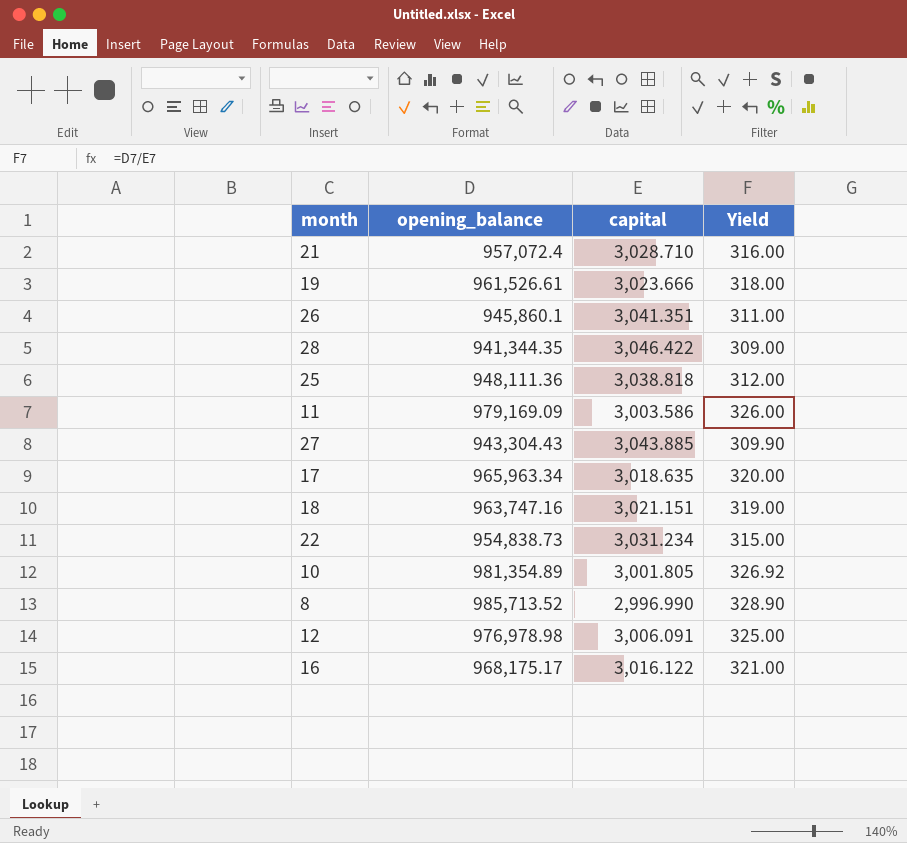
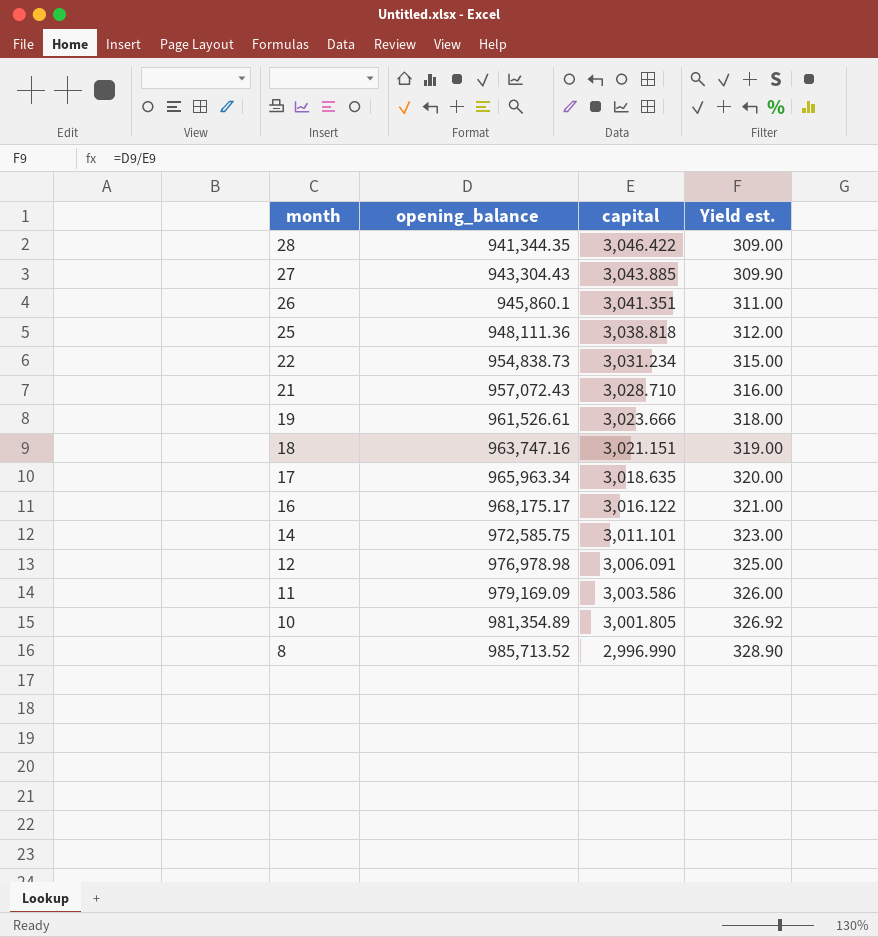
row order: none -> month descending
column name: Yield -> Yield est.
21 | opening_balance: 957,072.4 -> 957,072.43
row 14: none -> 972,585.75 | 3,011.101 | 323.00

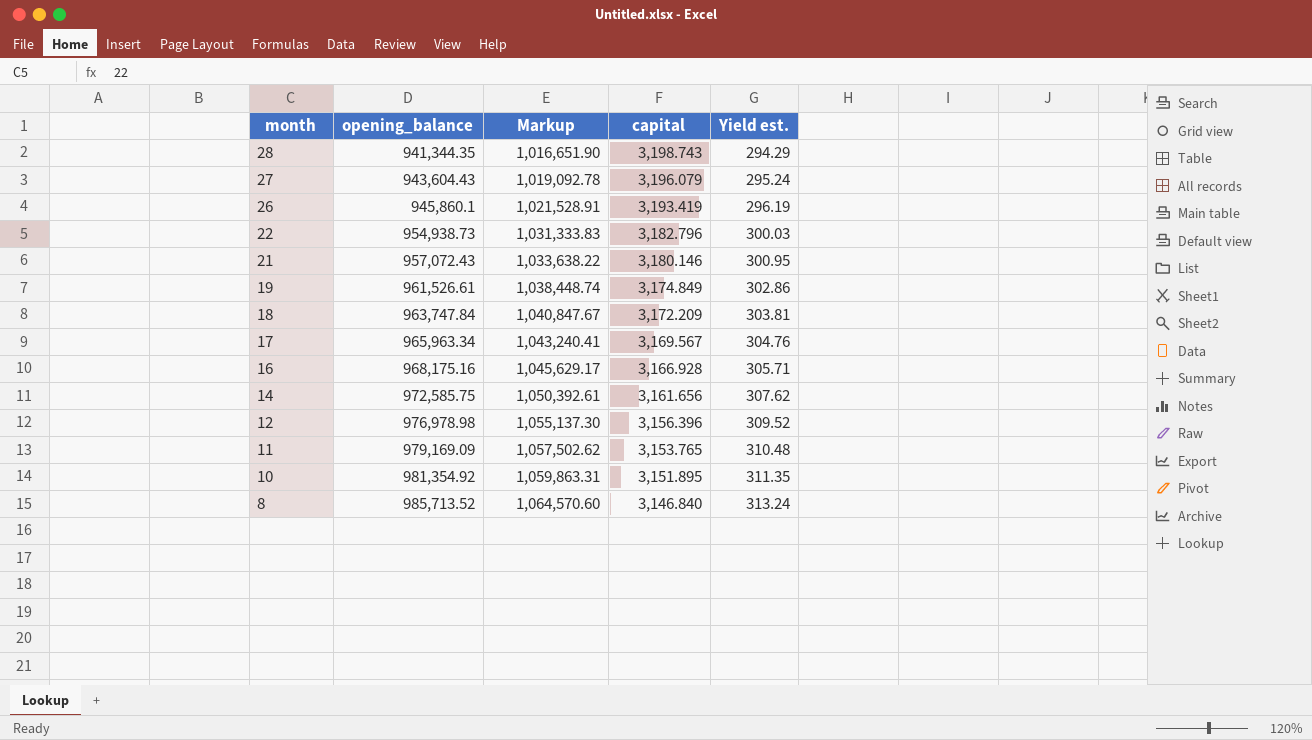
column Markup | formula: none -> [opening_balance] * 1.08
row 25: 948,111.36 | 3,038.818 | 312.00 -> none
28 | capital: 3,046.422 -> 3,198.743
28 | Yield est.: 309.00 -> 294.29
27 | opening_balance: 943,304.43 -> 943,604.43
27 | capital: 3,043.885 -> 3,196.079
27 | Yield est.: 309.90 -> 295.24
26 | capital: 3,041.351 -> 3,193.419
26 | Yield est.: 311.00 -> 296.19
22 | opening_balance: 954,838.73 -> 954,938.73
22 | capital: 3,031.234 -> 3,182.796
22 | Yield est.: 315.00 -> 300.03
21 | capital: 3,028.710 -> 3,180.146
21 | Yield est.: 316.00 -> 300.95
19 | capital: 3,023.666 -> 3,174.849
19 | Yield est.: 318.00 -> 302.86
18 | opening_balance: 963,747.16 -> 963,747.84
18 | capital: 3,021.151 -> 3,172.209
18 | Yield est.: 319.00 -> 303.81
17 | capital: 3,018.635 -> 3,169.567
17 | Yield est.: 320.00 -> 304.76
16 | opening_balance: 968,175.17 -> 968,175.16
16 | capital: 3,016.122 -> 3,166.928
16 | Yield est.: 321.00 -> 305.71
14 | capital: 3,011.101 -> 3,161.656
14 | Yield est.: 323.00 -> 307.62
12 | capital: 3,006.091 -> 3,156.396
12 | Yield est.: 325.00 -> 309.52
11 | capital: 3,003.586 -> 3,153.765
11 | Yield est.: 326.00 -> 310.48
10 | opening_balance: 981,354.89 -> 981,354.92
10 | capital: 3,001.805 -> 3,151.895
10 | Yield est.: 326.92 -> 311.35
8 | capital: 2,996.990 -> 3,146.840
8 | Yield est.: 328.90 -> 313.24

